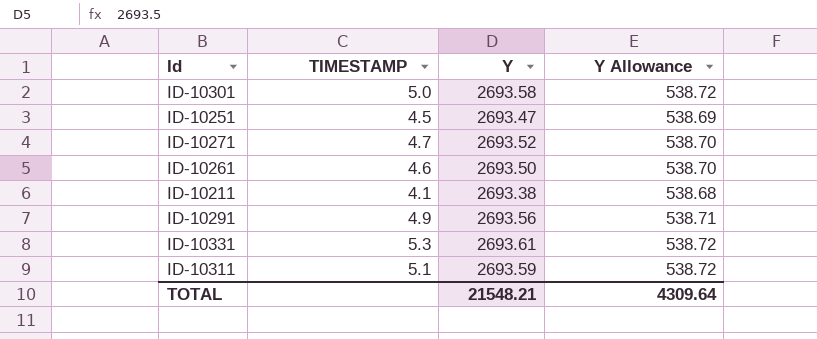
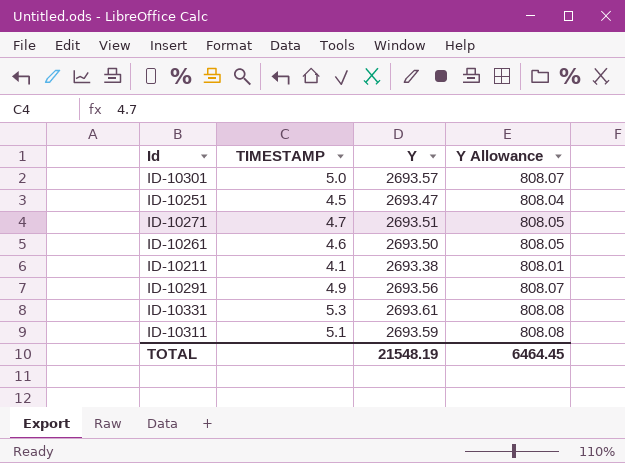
column Y Allowance | formula: [Y] * 0.2 -> [Y] * 0.3
ID-10301 | Y: 2693.58 -> 2693.57
ID-10271 | Y: 2693.52 -> 2693.51
TOTAL | Y: 21548.21 -> 21548.19
TOTAL | Y Allowance: 4309.64 -> 6464.45

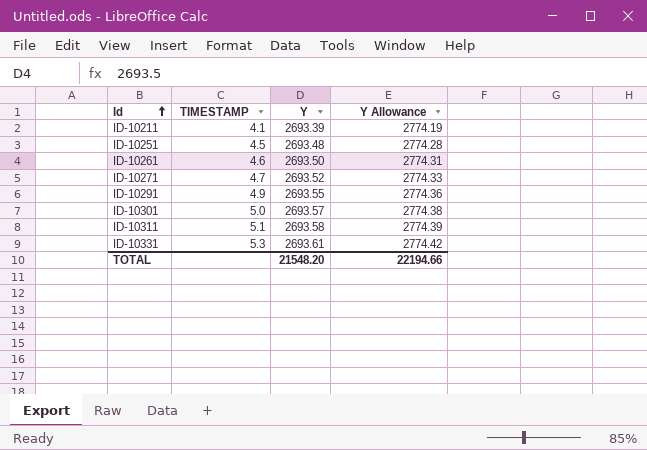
row order: none -> Id ascending
column Y Allowance | formula: [Y] * 0.3 -> [Y] * 1.03
ID-10211 | Y: 2693.38 -> 2693.39
ID-10251 | Y: 2693.47 -> 2693.48
ID-10271 | Y: 2693.51 -> 2693.52
ID-10291 | Y: 2693.56 -> 2693.55
ID-10311 | Y: 2693.59 -> 2693.58
TOTAL | Y: 21548.19 -> 21548.20
TOTAL | Y Allowance: 6464.45 -> 22194.66

